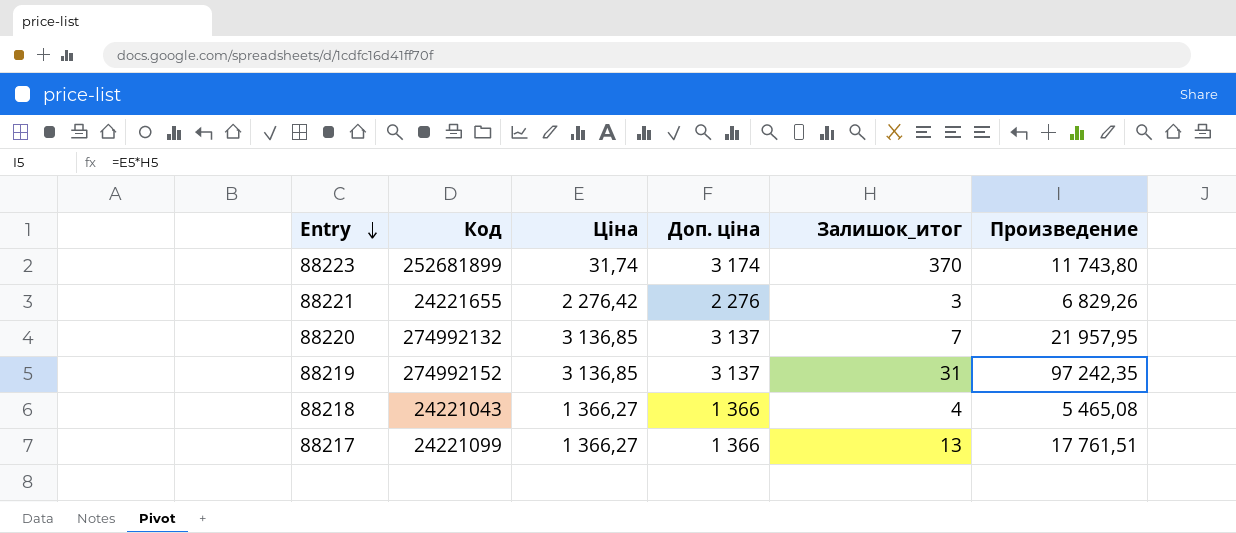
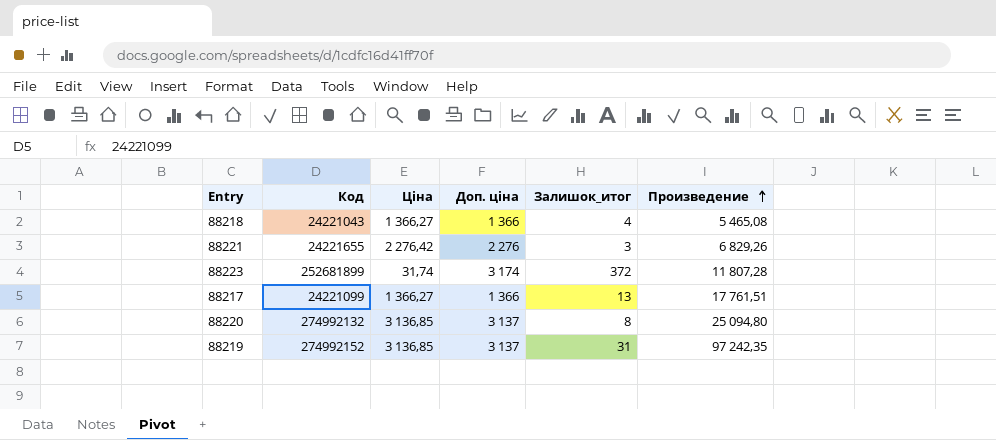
row order: Entry descending -> Произведение ascending
88223 | Залишок_итог: 370 -> 372
88223 | Произведение: 11 743,80 -> 11 807,28
88220 | Залишок_итог: 7 -> 8
88220 | Произведение: 21 957,95 -> 25 094,80

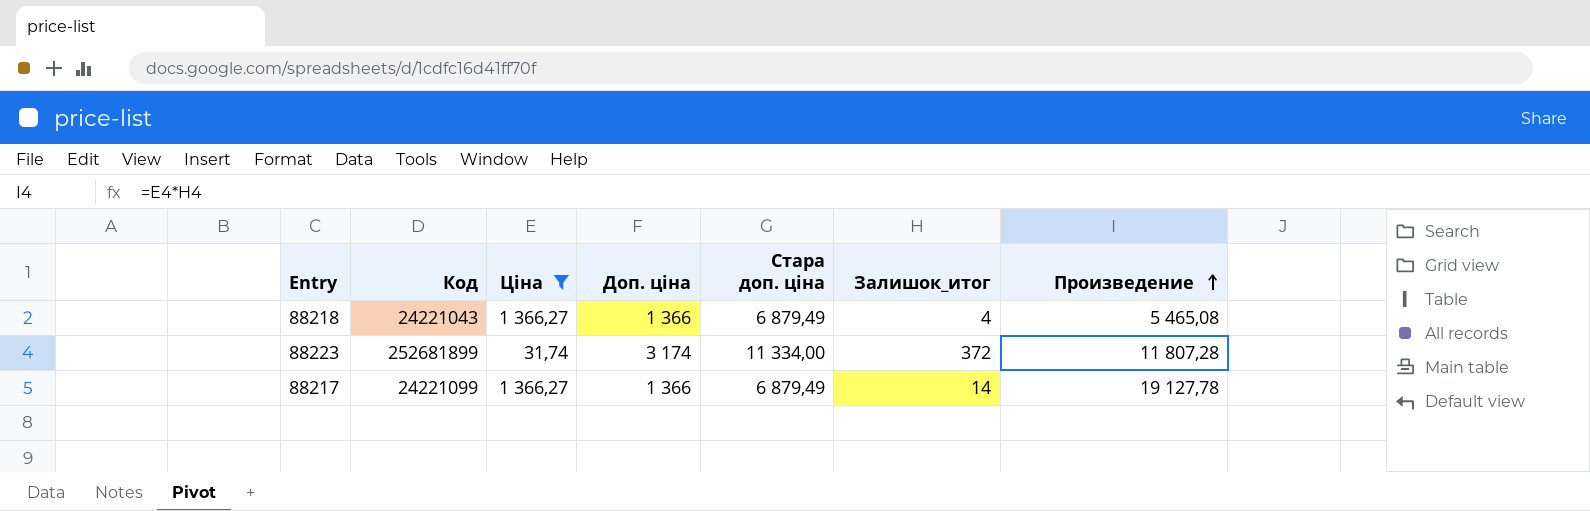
filter: none -> Ціна <= 1 366,27
column Стара доп. ціна | position: none -> 5
88217 | Залишок_итог: 13 -> 14
88217 | Произведение: 17 761,51 -> 19 127,78

